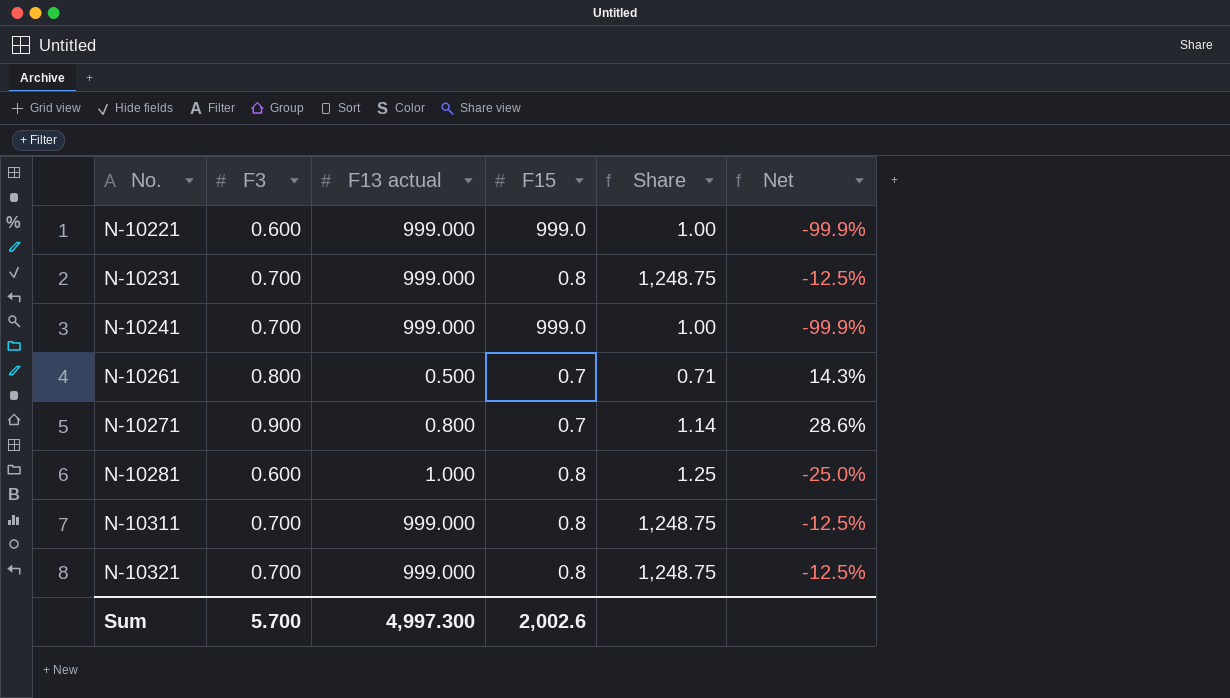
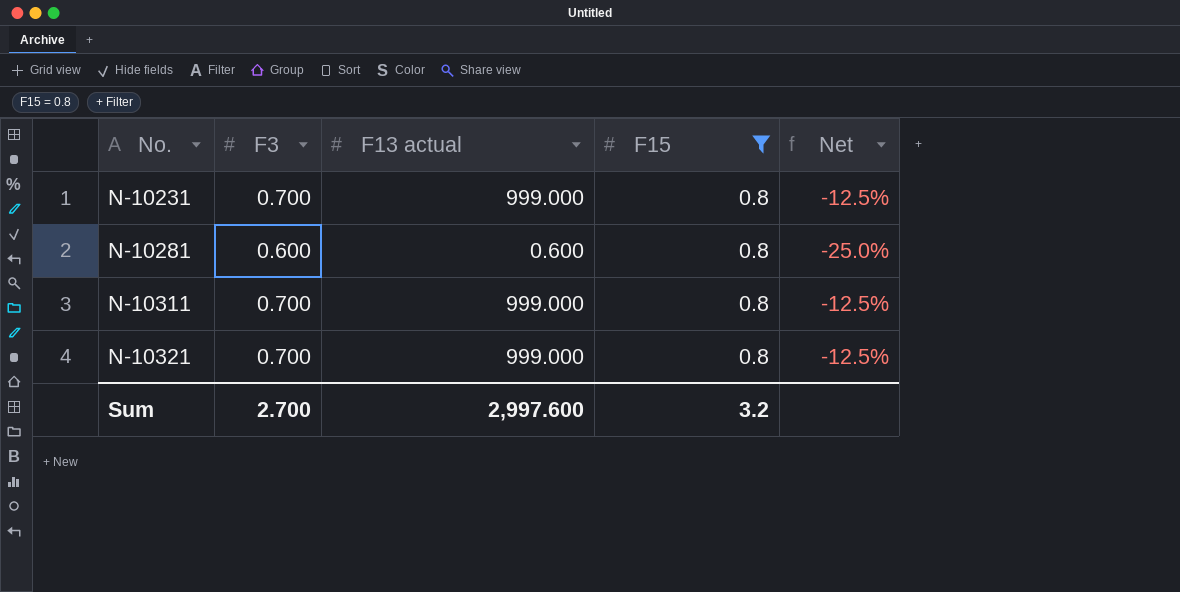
filter: none -> F15 = 0.8
column Share | formula: [F13 actual] / [F15] -> none
N-10281 | F13 actual: 1.000 -> 0.600
Sum | F3: 5.700 -> 2.700
Sum | F13 actual: 4,997.300 -> 2,997.600
Sum | F15: 2,002.6 -> 3.2

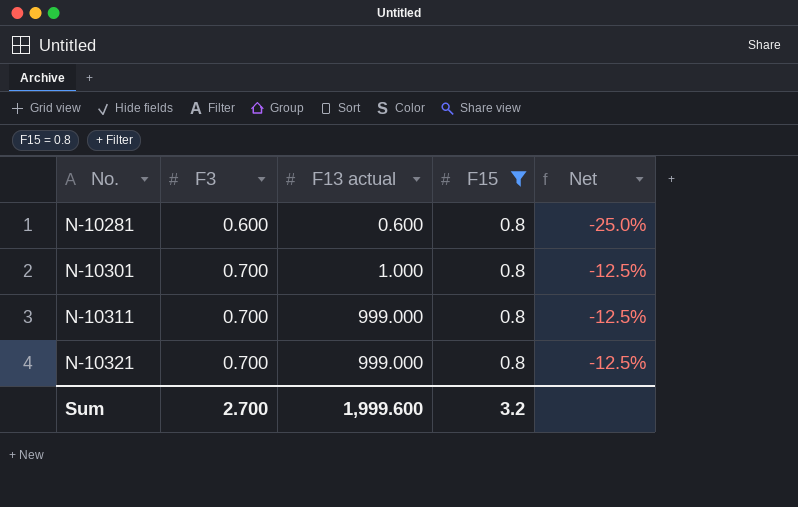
row N-10231: 0.700 | 999.000 | 0.8 | -12.5% -> none
row N-10301: none -> 0.700 | 1.000 | 0.8 | -12.5%
Sum | F13 actual: 2,997.600 -> 1,999.600

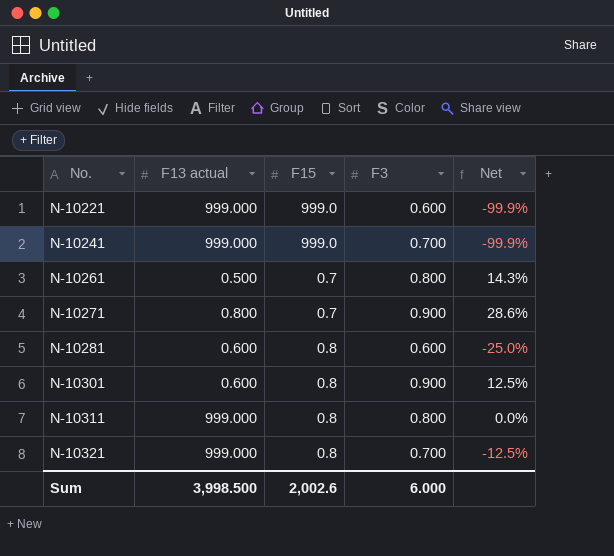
filter: F15 = 0.8 -> none
column F3 | position: 2 -> 4
N-10301 | F13 actual: 1.000 -> 0.600
N-10301 | F3: 0.700 -> 0.900
N-10301 | Net: -12.5% -> 12.5%
N-10311 | F3: 0.700 -> 0.800
N-10311 | Net: -12.5% -> 0.0%
Sum | F13 actual: 1,999.600 -> 3,998.500
Sum | F15: 3.2 -> 2,002.6
Sum | F3: 2.700 -> 6.000

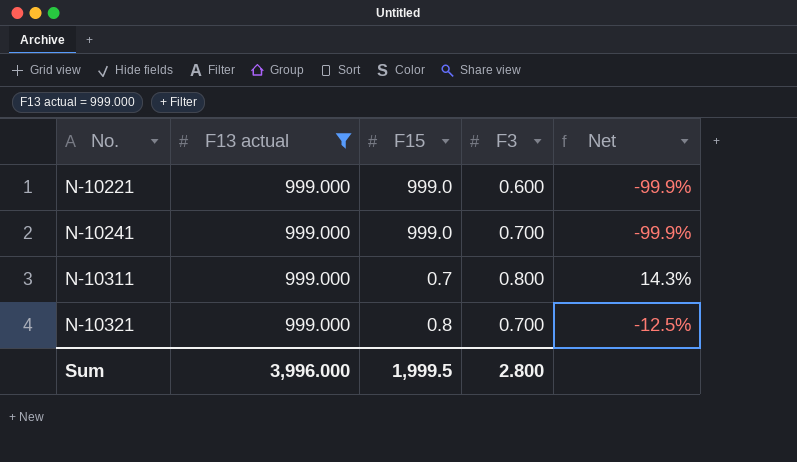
filter: none -> F13 actual = 999.000
N-10311 | F15: 0.8 -> 0.7
N-10311 | Net: 0.0% -> 14.3%
Sum | F13 actual: 3,998.500 -> 3,996.000
Sum | F15: 2,002.6 -> 1,999.5
Sum | F3: 6.000 -> 2.800

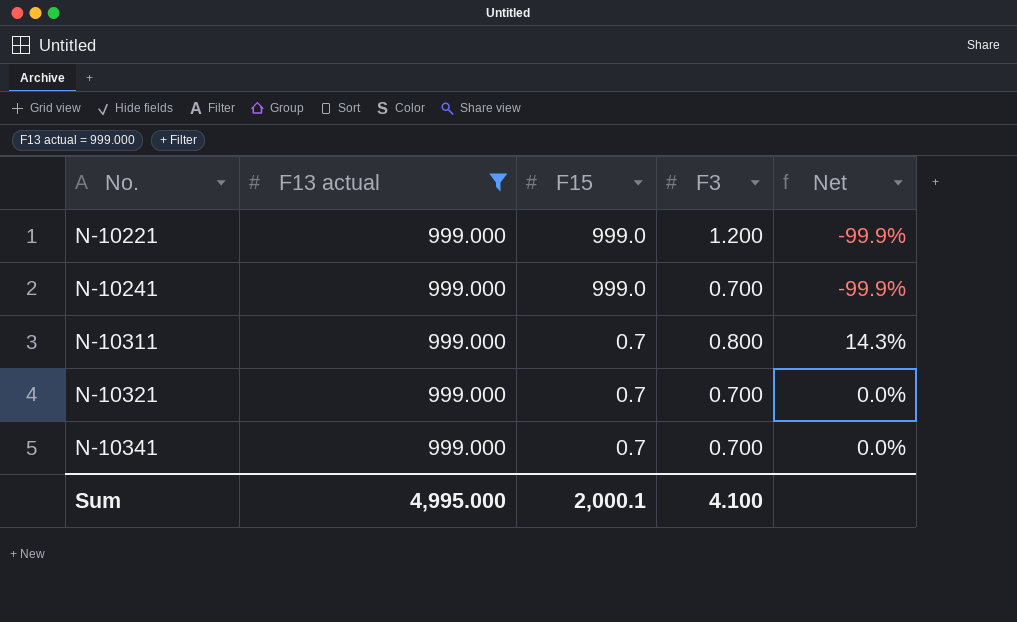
N-10221 | F3: 0.600 -> 1.200
N-10321 | F15: 0.8 -> 0.7
N-10321 | Net: -12.5% -> 0.0%
row N-10341: none -> 999.000 | 0.7 | 0.700 | 0.0%
Sum | F13 actual: 3,996.000 -> 4,995.000
Sum | F15: 1,999.5 -> 2,000.1
Sum | F3: 2.800 -> 4.100

